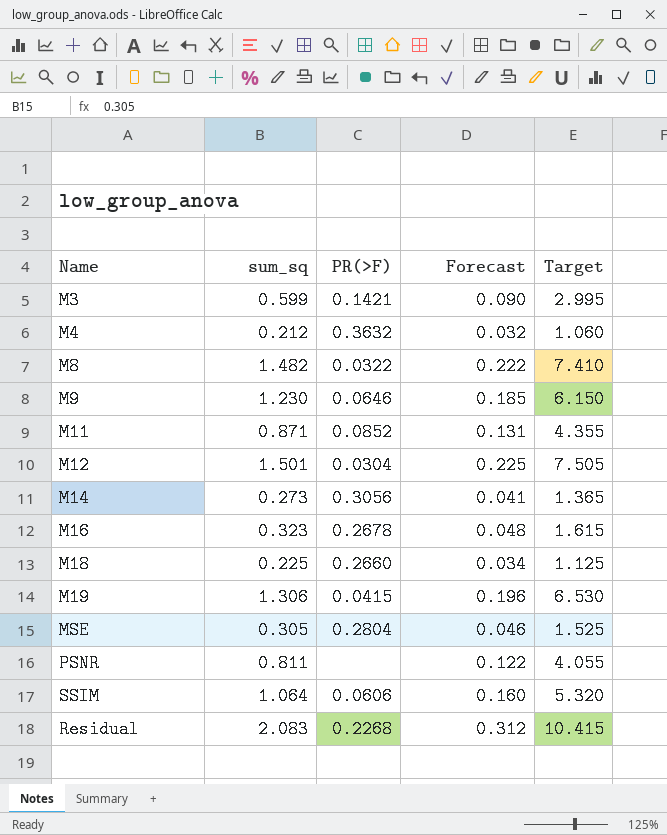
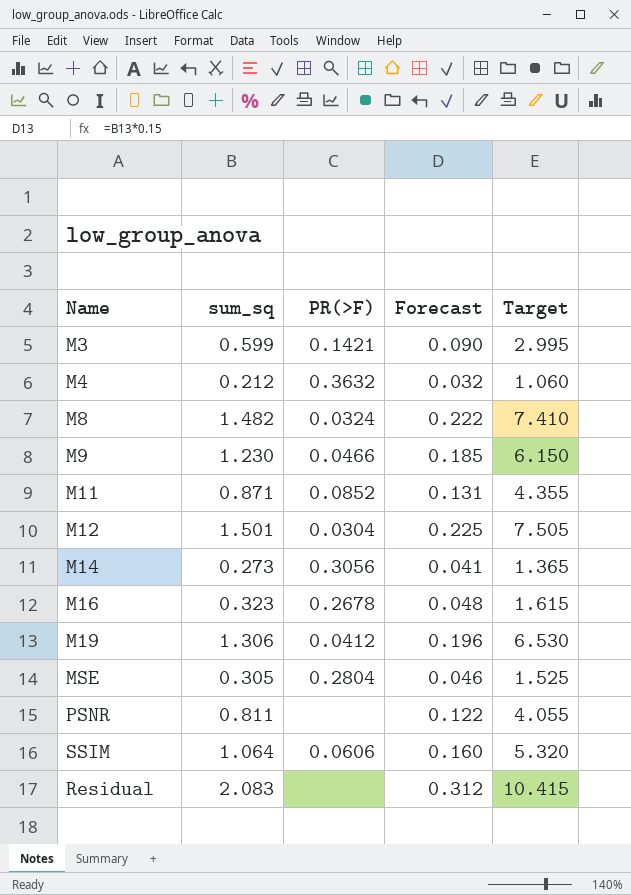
row M18: 0.225 | 0.2660 | 0.034 | 1.125 -> none
M8 | PR(>F): 0.0322 -> 0.0324
M9 | PR(>F): 0.0646 -> 0.0466
M19 | PR(>F): 0.0415 -> 0.0412
Residual | PR(>F): 0.2268 -> none

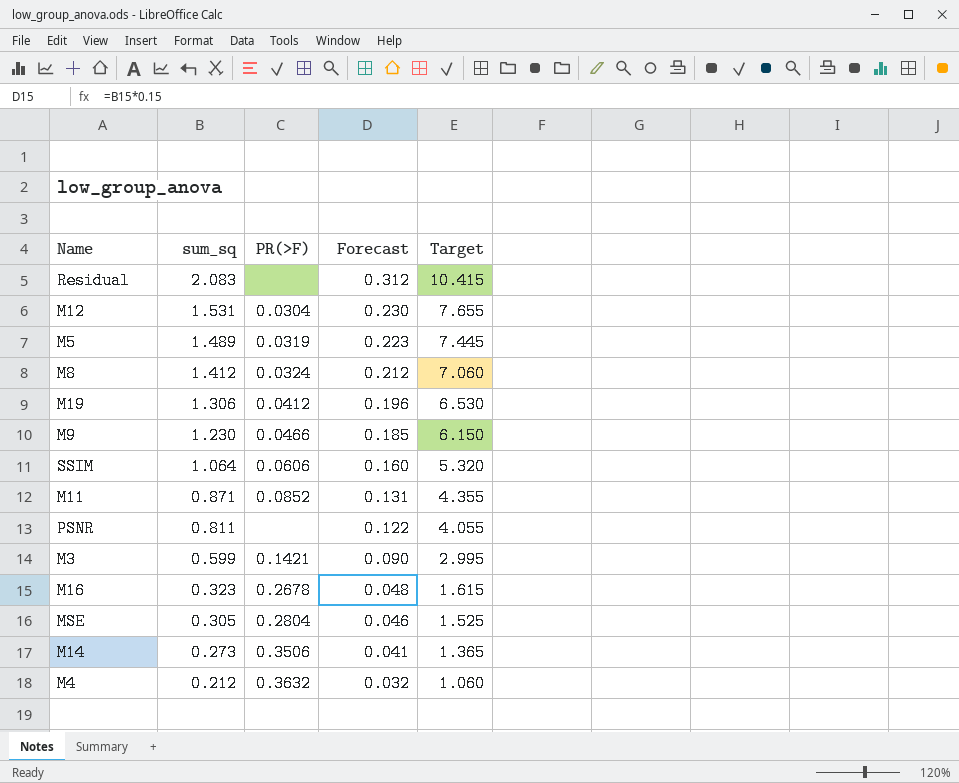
row order: none -> sum_sq descending
M12 | sum_sq: 1.501 -> 1.531
M12 | Forecast: 0.225 -> 0.230
M12 | Target: 7.505 -> 7.655
row M5: none -> 1.489 | 0.0319 | 0.223 | 7.445
M8 | sum_sq: 1.482 -> 1.412
M8 | Forecast: 0.222 -> 0.212
M8 | Target: 7.410 -> 7.060
M14 | PR(>F): 0.3056 -> 0.3506

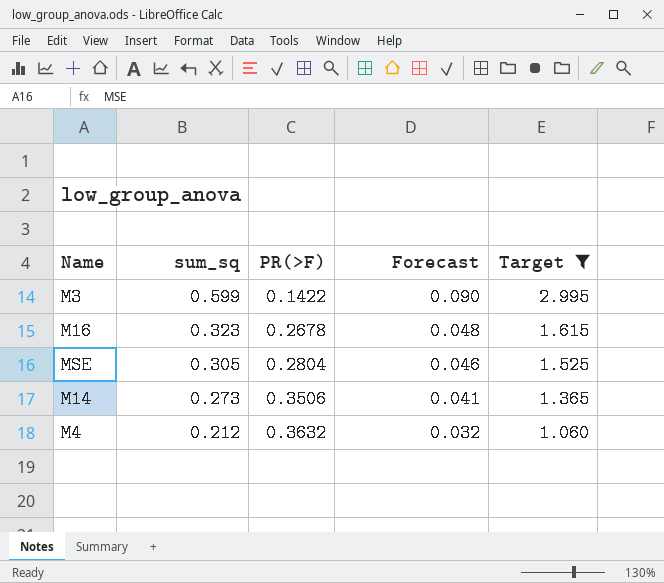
filter: none -> Target <= 2.995
M3 | PR(>F): 0.1421 -> 0.1422

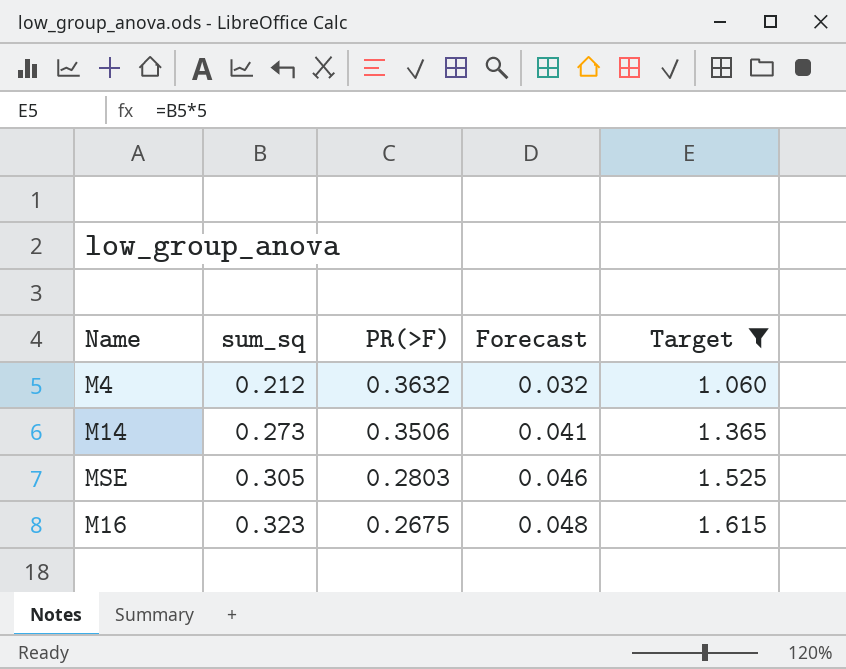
row order: sum_sq descending -> sum_sq ascending
row M3: 0.599 | 0.1422 | 0.090 | 2.995 -> none
MSE | PR(>F): 0.2804 -> 0.2803
M16 | PR(>F): 0.2678 -> 0.2675

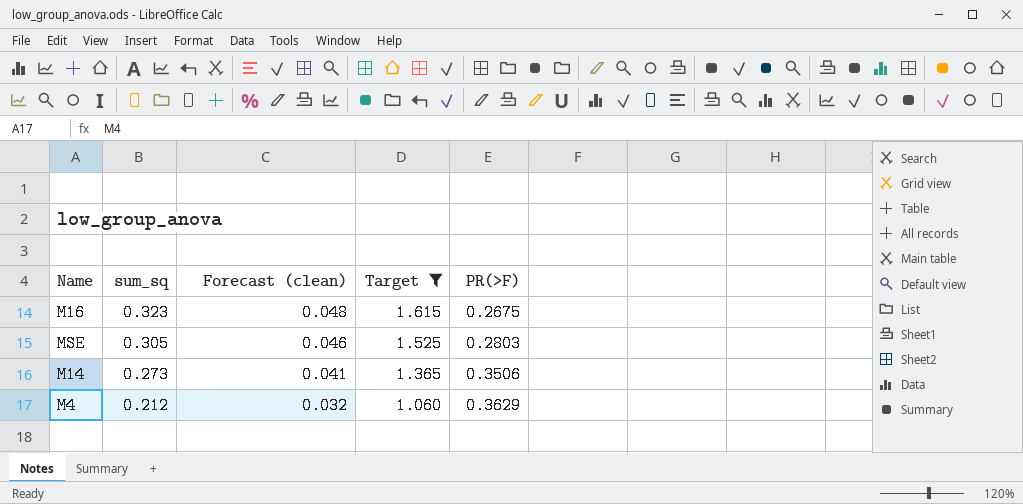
row order: sum_sq ascending -> sum_sq descending
column name: Forecast -> Forecast (clean)
column PR(>F) | position: 3 -> 5
M4 | PR(>F): 0.3632 -> 0.3629

